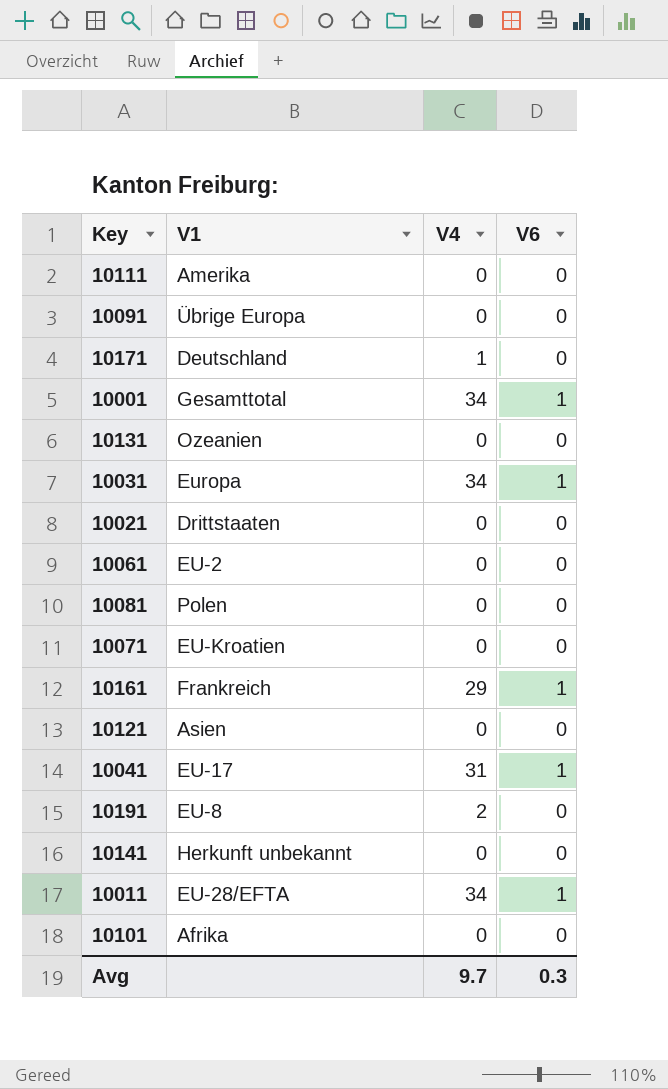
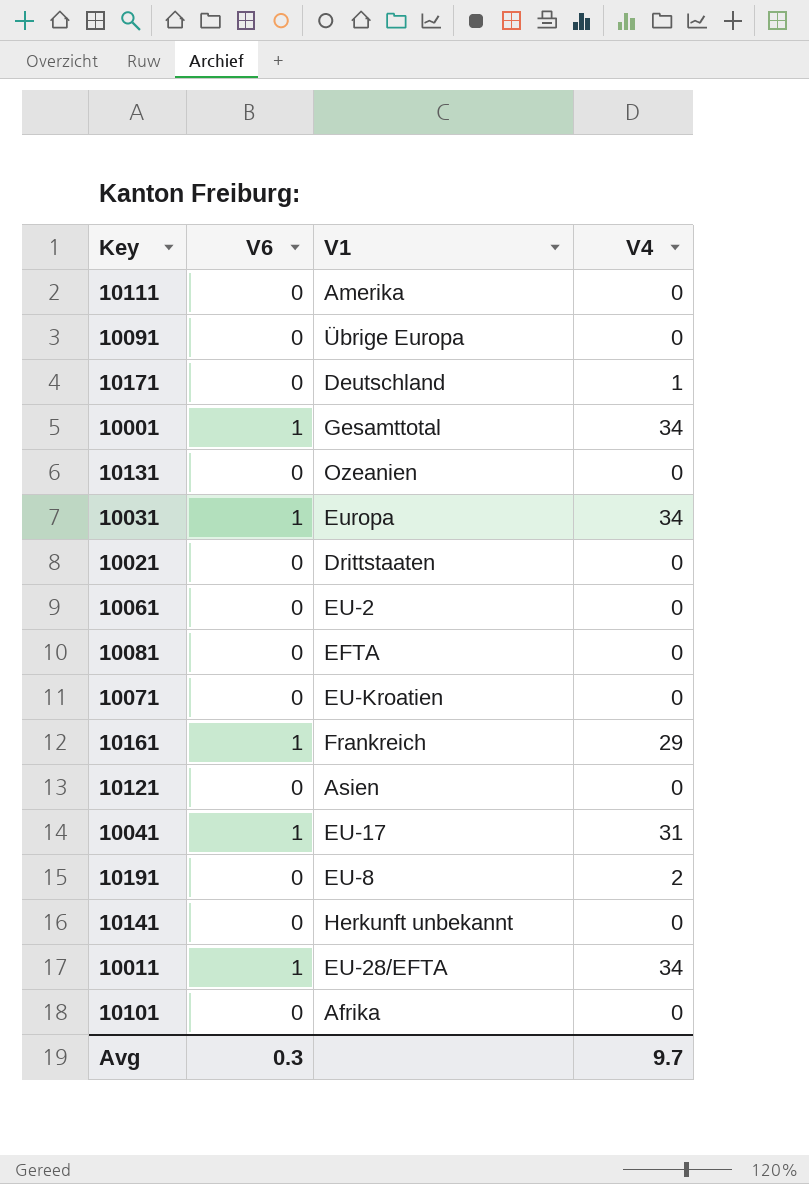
column V6 | position: 4 -> 2
10081 | V1: Polen -> EFTA

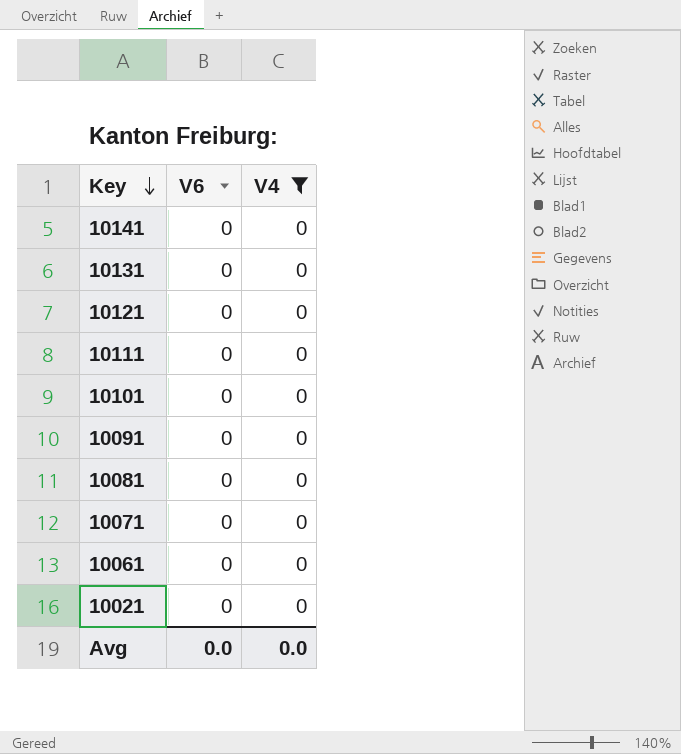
filter: none -> V4 = 0
row order: none -> Key descending
column V1 | position: 3 -> none
Avg | V6: 0.3 -> 0.0
Avg | V4: 9.7 -> 0.0

